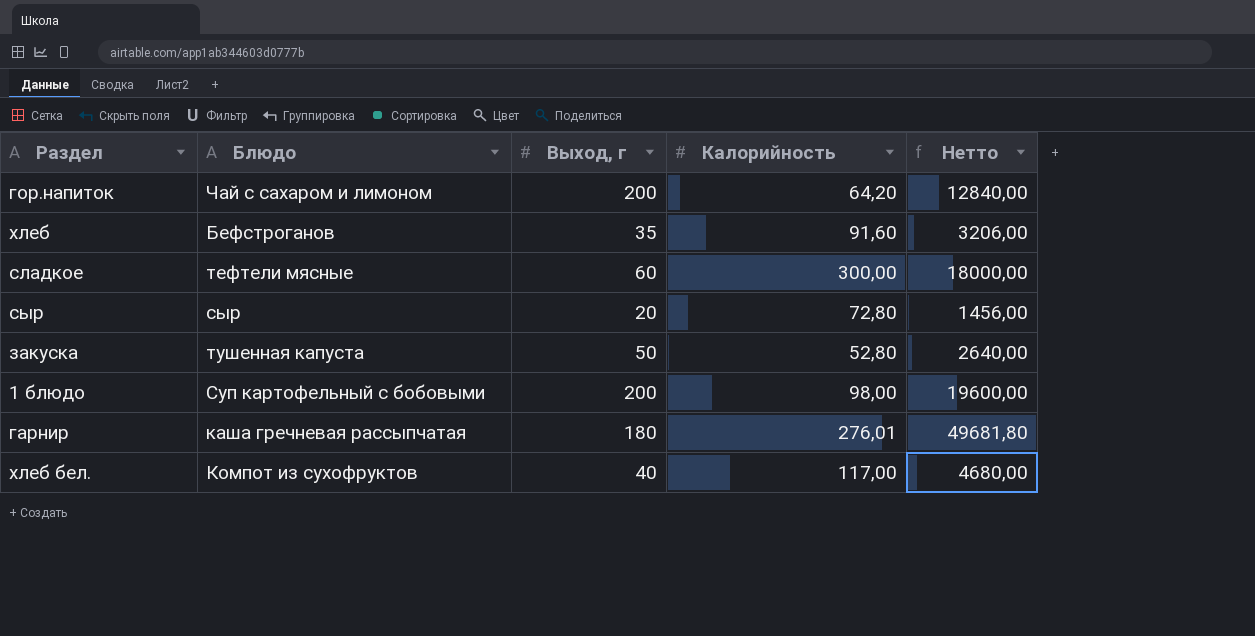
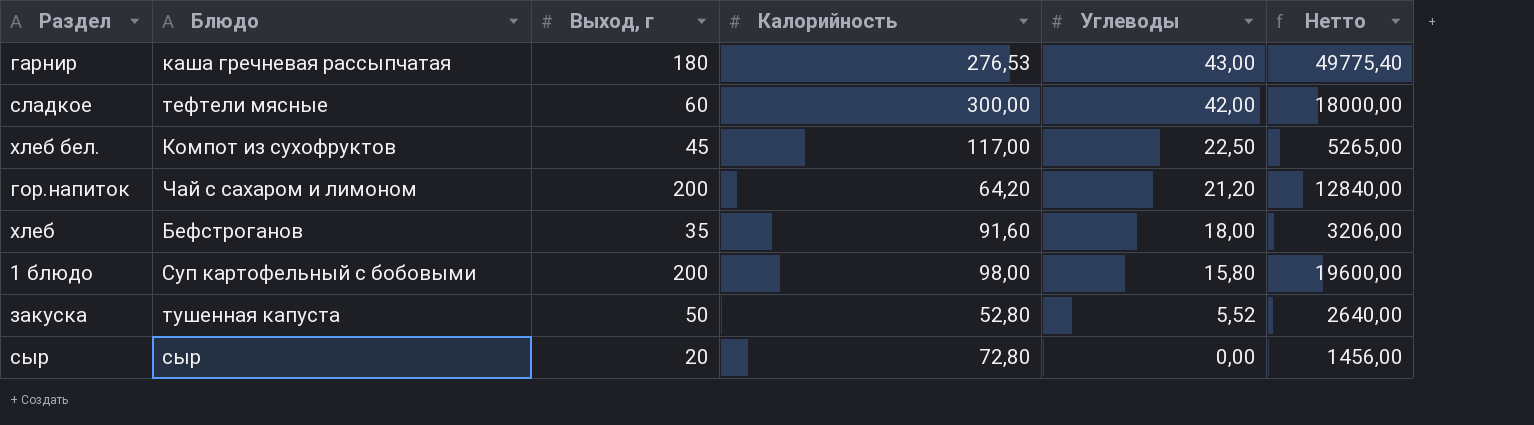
row order: none -> Углеводы descending
column Углеводы | position: none -> 5
гарнир | Калорийность: 276,01 -> 276,53
гарнир | Нетто: 49681,80 -> 49775,40
хлеб бел. | Выход, г: 40 -> 45
хлеб бел. | Нетто: 4680,00 -> 5265,00

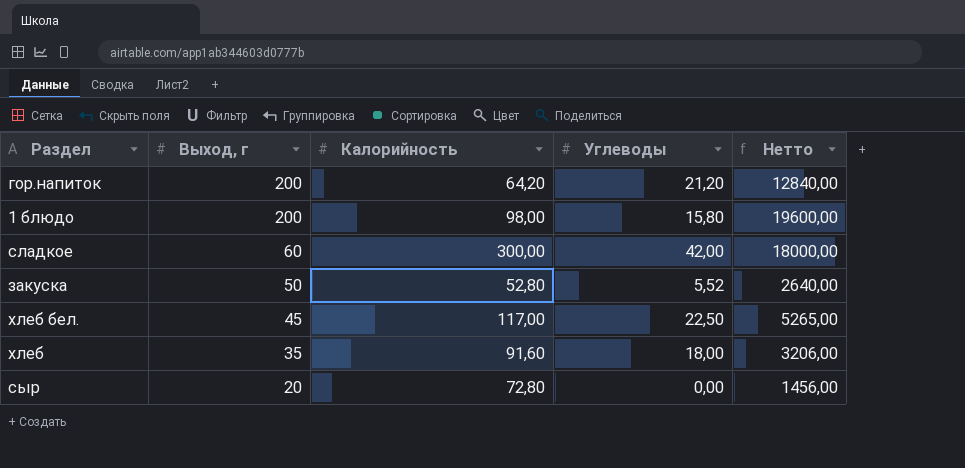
row order: Углеводы descending -> Выход, г descending
column Блюдо | position: 2 -> none
row гарнир: каша гречневая рассыпчатая | 180 | 276,53 | 43,00 | 49775,40 -> none

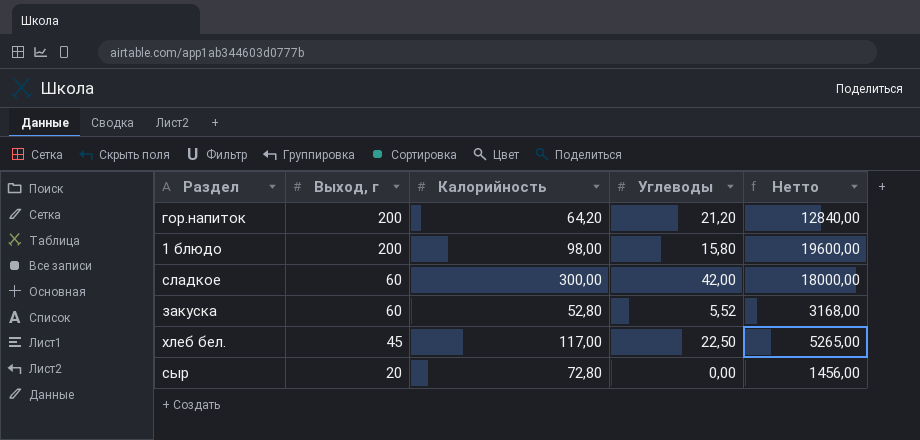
row хлеб: 35 | 91,60 | 18,00 | 3206,00 -> none
закуска | Выход, г: 50 -> 60
закуска | Нетто: 2640,00 -> 3168,00

